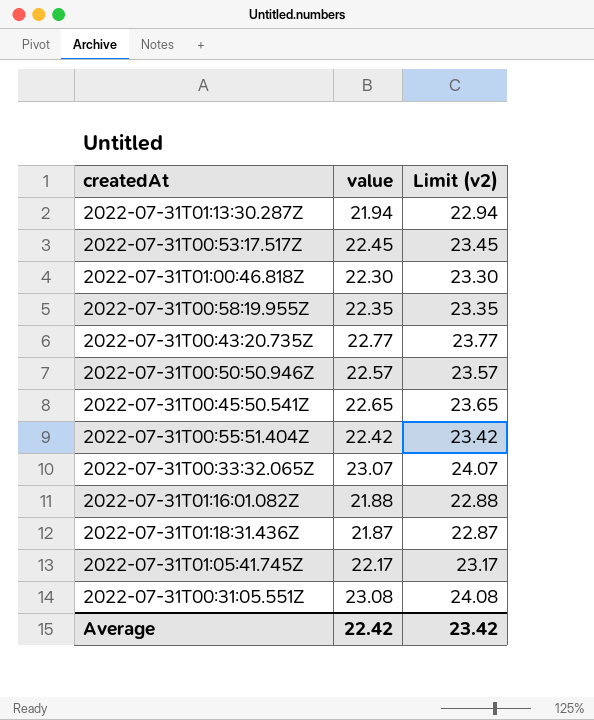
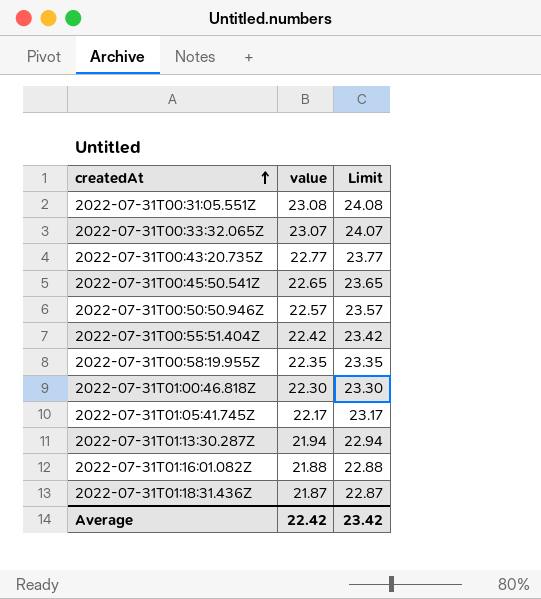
row order: none -> createdAt ascending
column name: Limit (v2) -> Limit
row 2022-07-31T00:53:17.517Z: 22.45 | 23.45 -> none

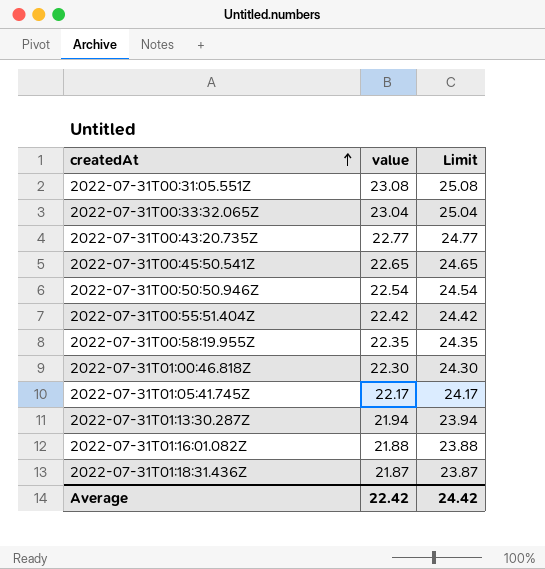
column Limit | formula: [value] + 1 -> [value] + 2
2022-07-31T00:33:32.065Z | value: 23.07 -> 23.04
2022-07-31T00:50:50.946Z | value: 22.57 -> 22.54
Average | Limit: 23.42 -> 24.42

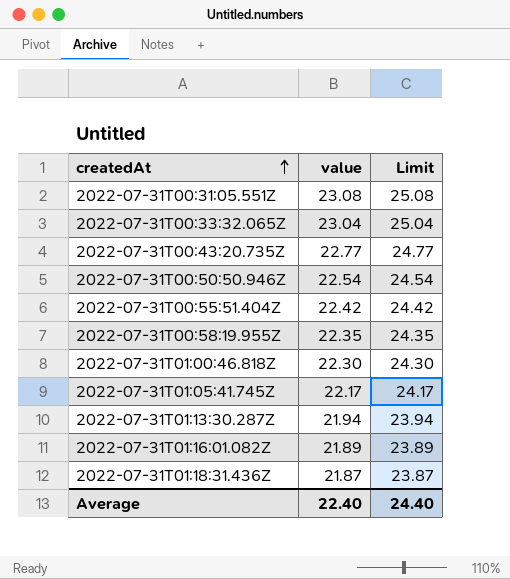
row 2022-07-31T00:45:50.541Z: 22.65 | 24.65 -> none
2022-07-31T01:16:01.082Z | value: 21.88 -> 21.89
2022-07-31T01:16:01.082Z | Limit: 23.88 -> 23.89
Average | value: 22.42 -> 22.40
Average | Limit: 24.42 -> 24.40

